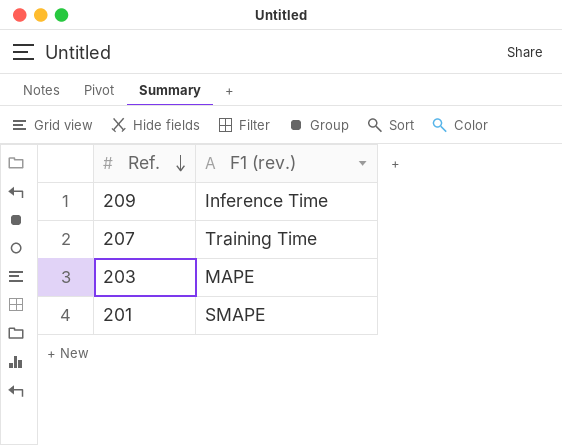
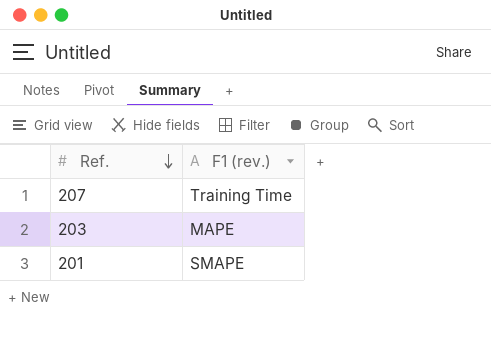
row 209: Inference Time -> none

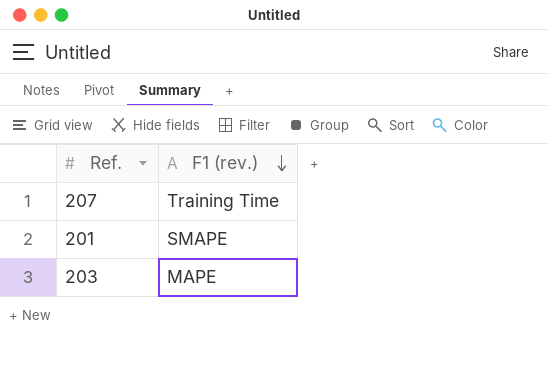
row order: Ref. descending -> F1 (rev.) descending

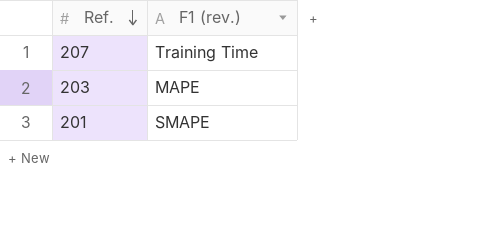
row order: F1 (rev.) descending -> Ref. descending

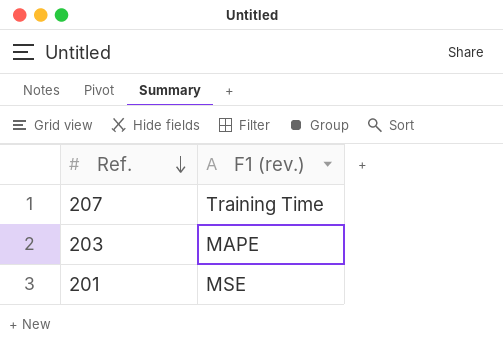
201 | F1 (rev.): SMAPE -> MSE

